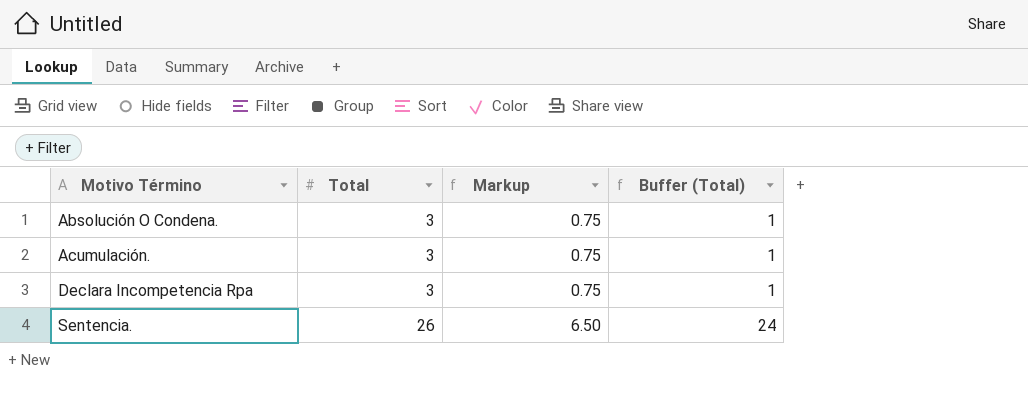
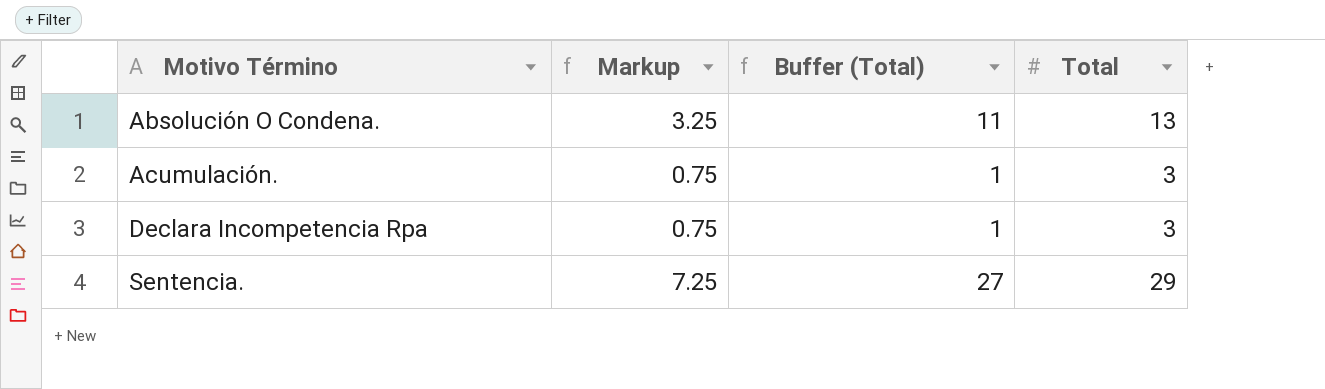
column Total | position: 2 -> 4
Absolución O Condena. | Markup: 0.75 -> 3.25
Absolución O Condena. | Buffer (Total): 1 -> 11
Absolución O Condena. | Total: 3 -> 13
Sentencia. | Markup: 6.50 -> 7.25
Sentencia. | Buffer (Total): 24 -> 27
Sentencia. | Total: 26 -> 29

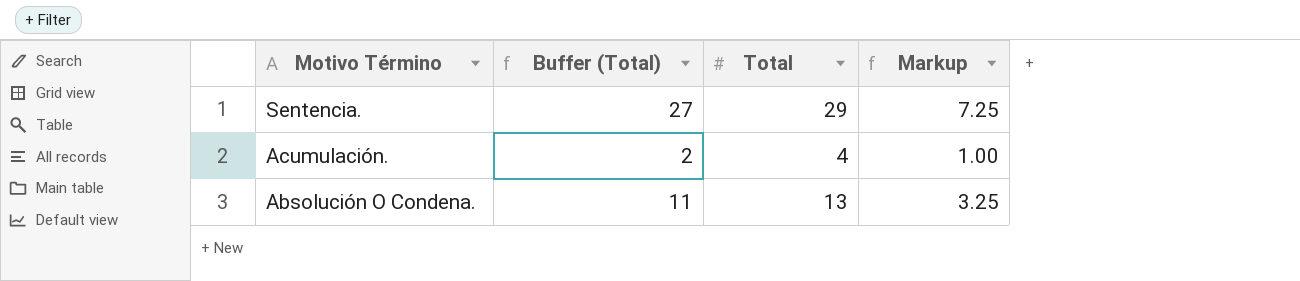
row order: Motivo Término ascending -> Motivo Término descending
column Markup | position: 2 -> 4
row Declara Incompetencia Rpa: 0.75 | 1 | 3 -> none
Acumulación. | Buffer (Total): 1 -> 2
Acumulación. | Total: 3 -> 4
Acumulación. | Markup: 0.75 -> 1.00

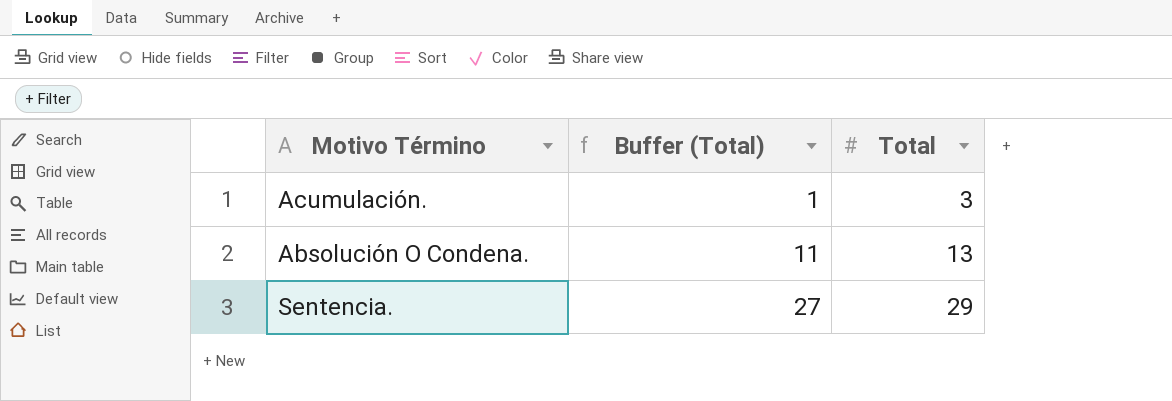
row order: Motivo Término descending -> Buffer (Total) ascending
column Markup | formula: [Total] * 0.25 -> none
Acumulación. | Buffer (Total): 2 -> 1
Acumulación. | Total: 4 -> 3

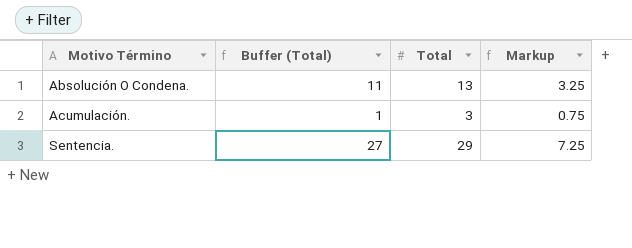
row order: Buffer (Total) ascending -> Motivo Término ascending
column Markup | formula: none -> [Total] * 0.25

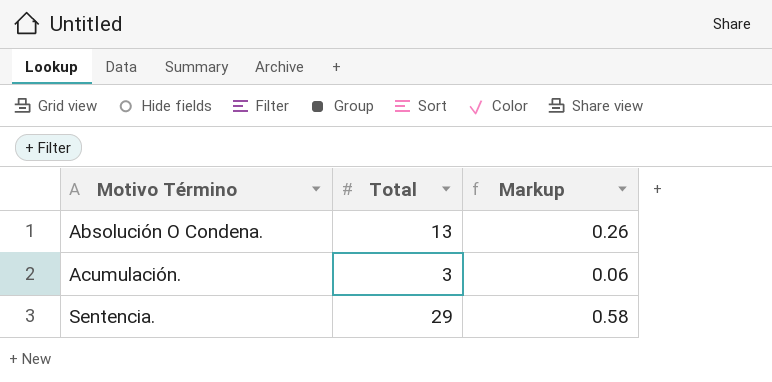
column Buffer (Total) | formula: [Total] - 2 -> none
column Markup | formula: [Total] * 0.25 -> [Total] * 0.02

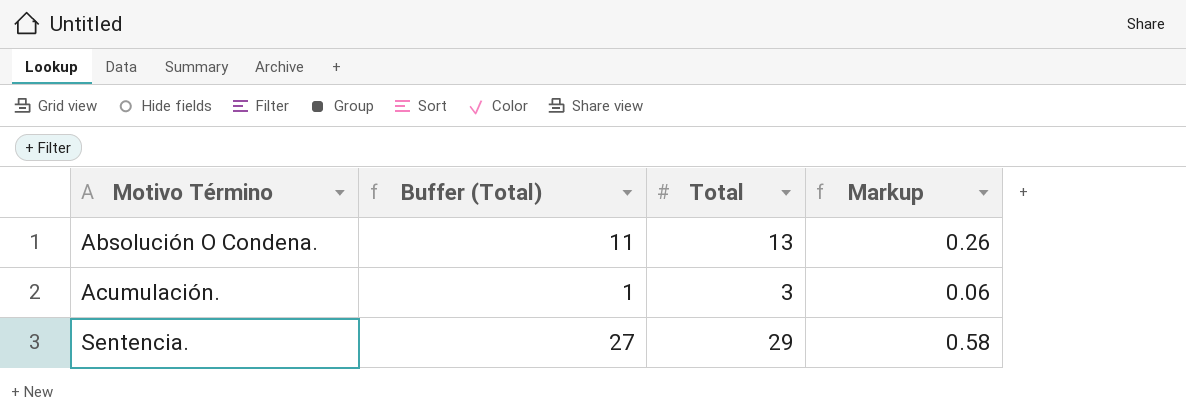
column Buffer (Total) | formula: none -> [Total] - 2

